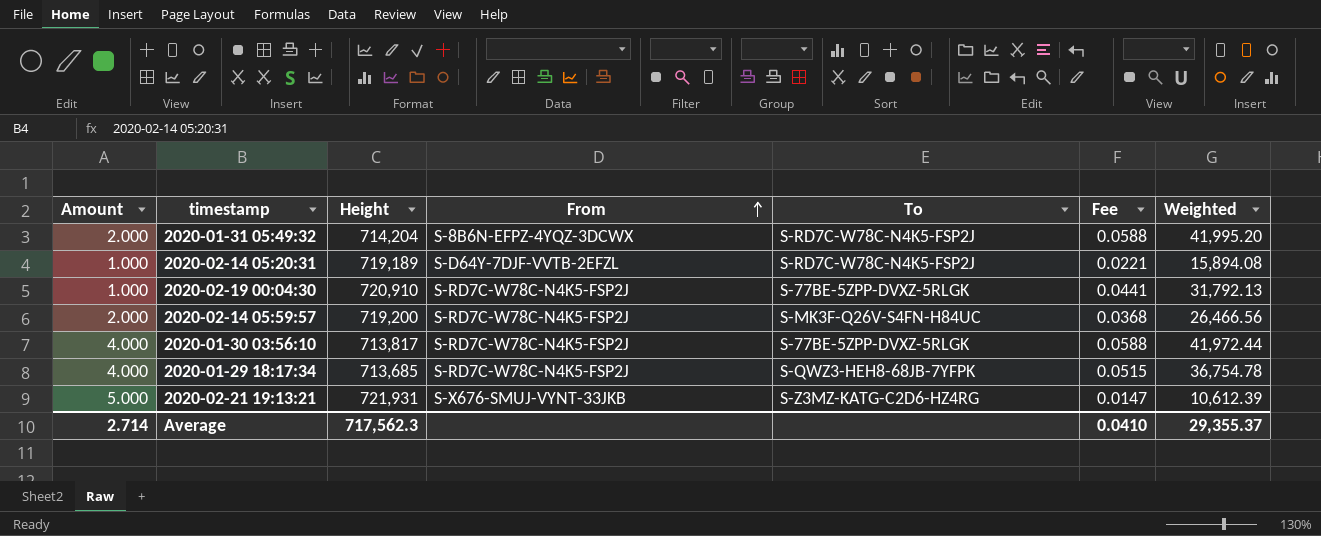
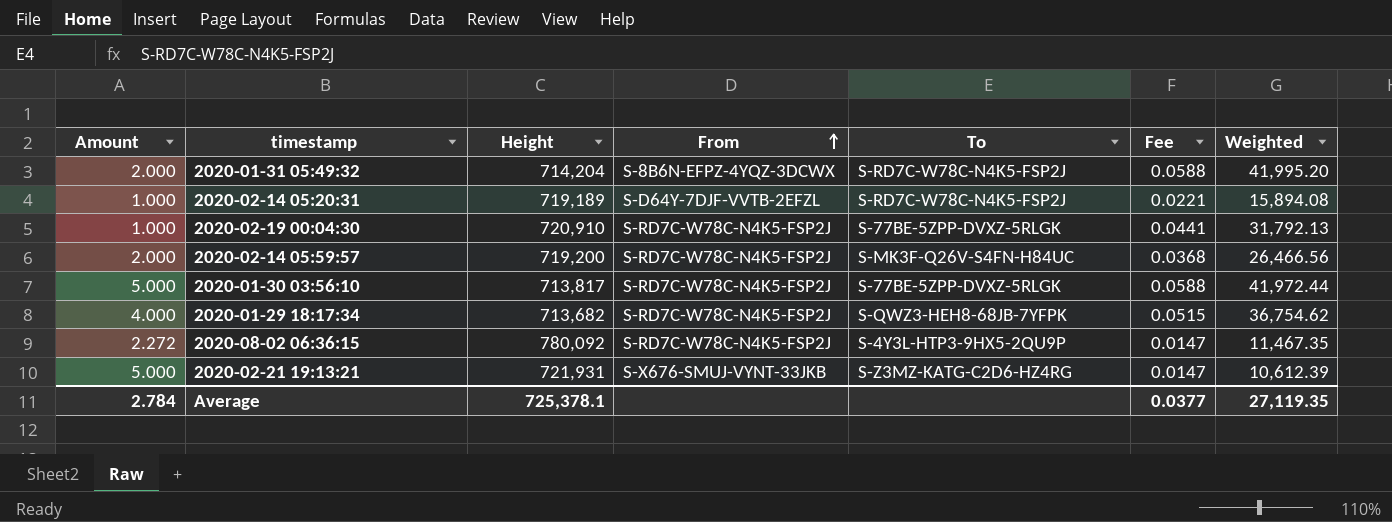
2020-01-30 03:56:10 | Amount: 4.000 -> 5.000
2020-01-29 18:17:34 | Height: 713,685 -> 713,682
2020-01-29 18:17:34 | Weighted: 36,754.78 -> 36,754.62
row 2020-08-02 06:36:15: none -> 2.272 | 780,092 | S-RD7C-W78C-N4K5-FSP2J | S-4Y3L-HTP3-9HX5-2QU9P | 0.0147 | 11,467.35
Average | Amount: 2.714 -> 2.784
Average | Height: 717,562.3 -> 725,378.1
Average | Fee: 0.0410 -> 0.0377
Average | Weighted: 29,355.37 -> 27,119.35

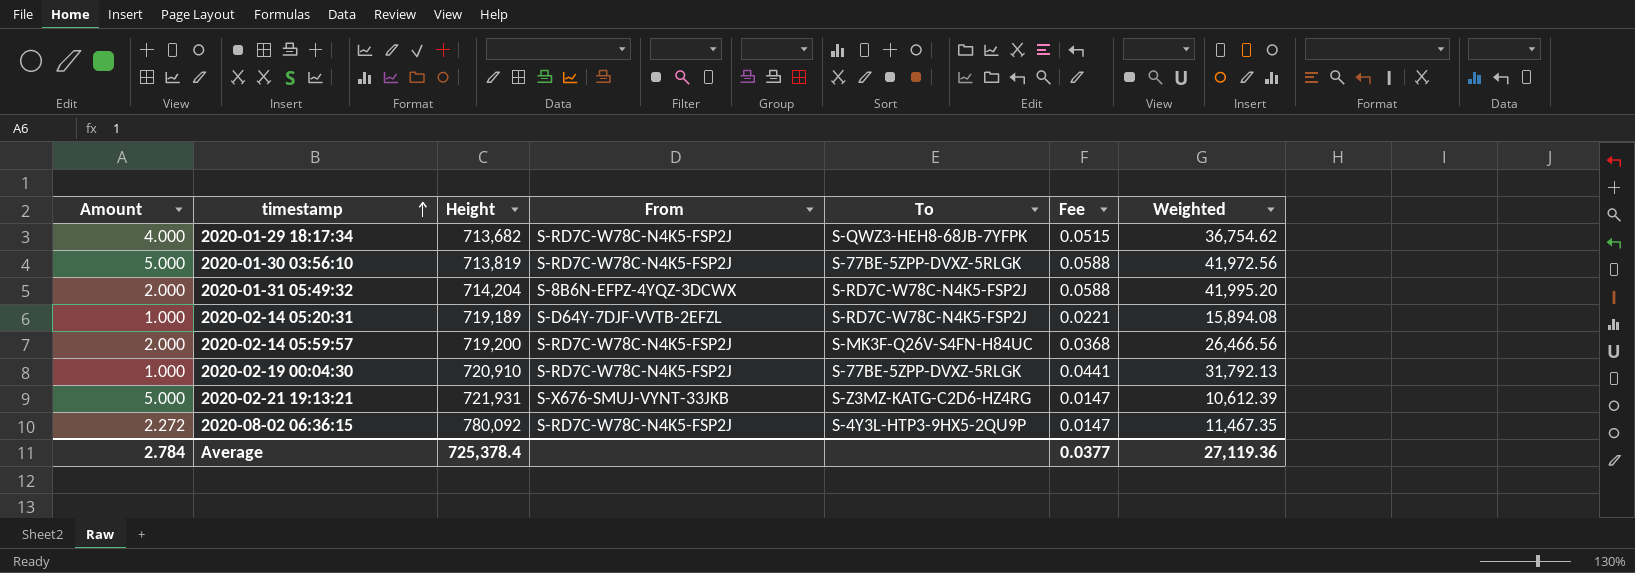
row order: From ascending -> timestamp ascending
2020-01-30 03:56:10 | Height: 713,817 -> 713,819
2020-01-30 03:56:10 | Weighted: 41,972.44 -> 41,972.56
Average | Height: 725,378.1 -> 725,378.4
Average | Weighted: 27,119.35 -> 27,119.36

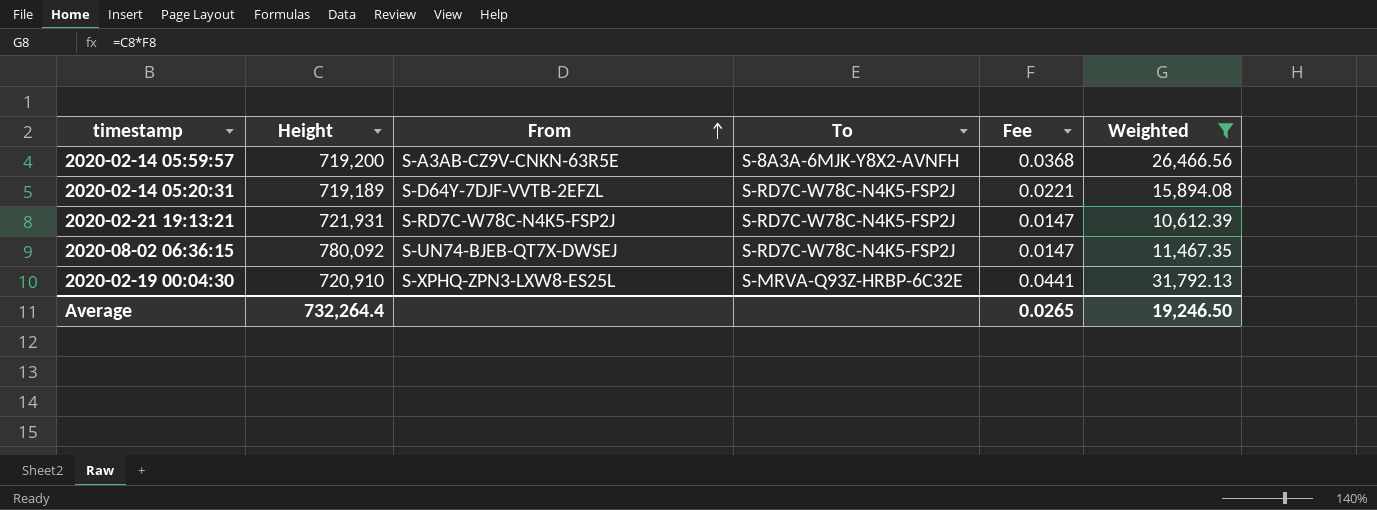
filter: none -> Weighted <= 31,792.13
row order: timestamp ascending -> From ascending
column Amount | position: 1 -> none
2020-02-14 05:59:57 | From: S-RD7C-W78C-N4K5-FSP2J -> S-A3AB-CZ9V-CNKN-63R5E
2020-02-14 05:59:57 | To: S-MK3F-Q26V-S4FN-H84UC -> S-8A3A-6MJK-Y8X2-AVNFH
2020-02-21 19:13:21 | From: S-X676-SMUJ-VYNT-33JKB -> S-RD7C-W78C-N4K5-FSP2J
2020-02-21 19:13:21 | To: S-Z3MZ-KATG-C2D6-HZ4RG -> S-RD7C-W78C-N4K5-FSP2J
2020-08-02 06:36:15 | From: S-RD7C-W78C-N4K5-FSP2J -> S-UN74-BJEB-QT7X-DWSEJ
2020-08-02 06:36:15 | To: S-4Y3L-HTP3-9HX5-2QU9P -> S-RD7C-W78C-N4K5-FSP2J
2020-02-19 00:04:30 | From: S-RD7C-W78C-N4K5-FSP2J -> S-XPHQ-ZPN3-LXW8-ES25L
2020-02-19 00:04:30 | To: S-77BE-5ZPP-DVXZ-5RLGK -> S-MRVA-Q93Z-HRBP-6C32E
Average | Height: 725,378.4 -> 732,264.4
Average | Fee: 0.0377 -> 0.0265
Average | Weighted: 27,119.36 -> 19,246.50

